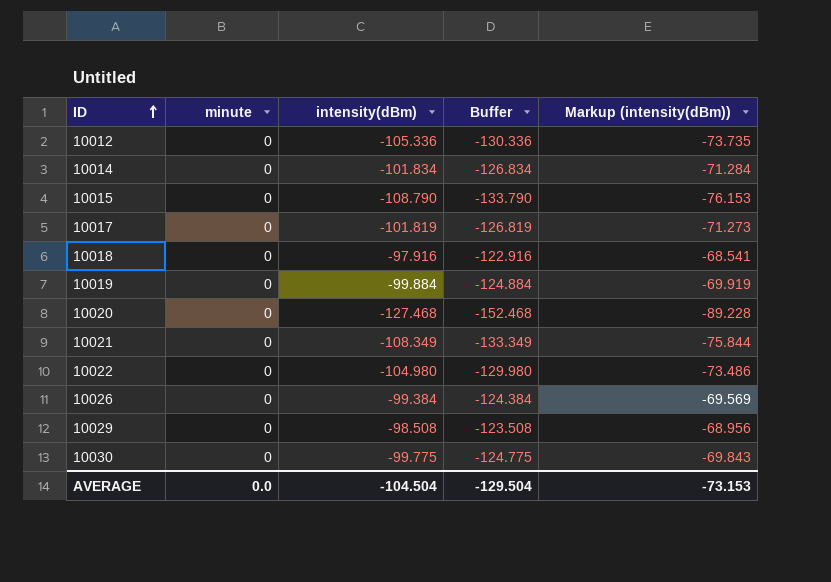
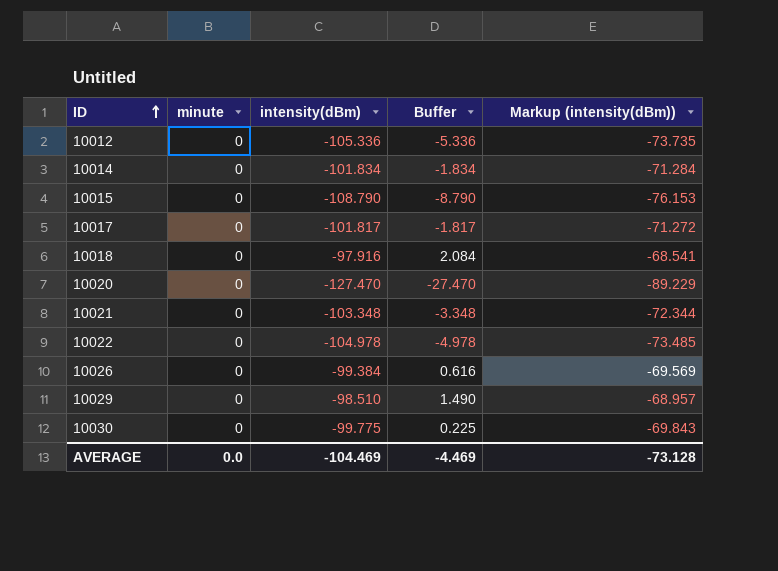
column Buffer | formula: [intensity(dBm)] - 25 -> [intensity(dBm)] + 100
row 10019: 0 | -99.884 | -124.884 | -69.919 -> none
10017 | intensity(dBm): -101.819 -> -101.817
10017 | Markup (intensity(dBm)): -71.273 -> -71.272
10020 | intensity(dBm): -127.468 -> -127.470
10020 | Markup (intensity(dBm)): -89.228 -> -89.229
10021 | intensity(dBm): -108.349 -> -103.348
10021 | Markup (intensity(dBm)): -75.844 -> -72.344
10022 | intensity(dBm): -104.980 -> -104.978
10022 | Markup (intensity(dBm)): -73.486 -> -73.485
10029 | intensity(dBm): -98.508 -> -98.510
10029 | Markup (intensity(dBm)): -68.956 -> -68.957
AVERAGE | intensity(dBm): -104.504 -> -104.469
AVERAGE | Buffer: -129.504 -> -4.469
AVERAGE | Markup (intensity(dBm)): -73.153 -> -73.128

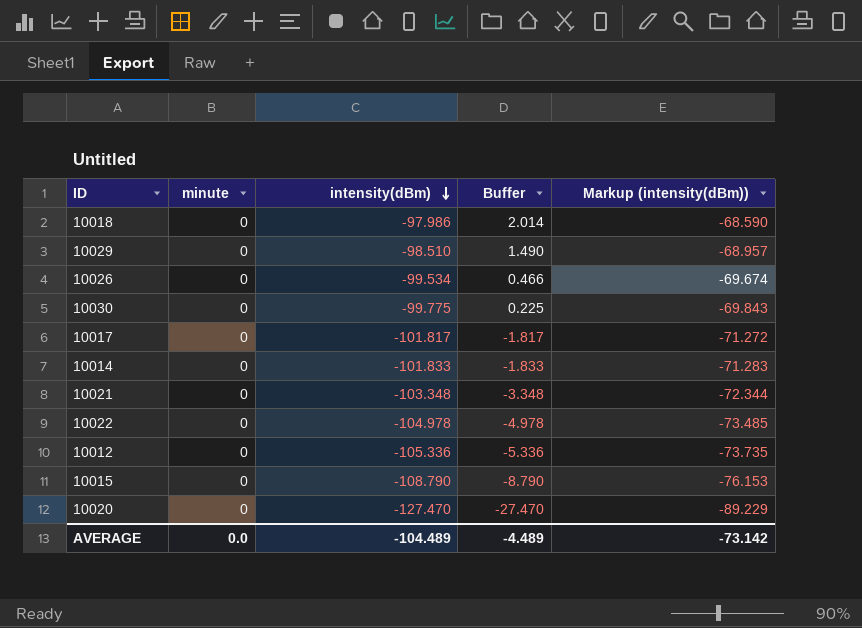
row order: ID ascending -> intensity(dBm) descending
10018 | intensity(dBm): -97.916 -> -97.986
10018 | Buffer: 2.084 -> 2.014
10018 | Markup (intensity(dBm)): -68.541 -> -68.590
10026 | intensity(dBm): -99.384 -> -99.534
10026 | Buffer: 0.616 -> 0.466
10026 | Markup (intensity(dBm)): -69.569 -> -69.674
10014 | intensity(dBm): -101.834 -> -101.833
10014 | Buffer: -1.834 -> -1.833
10014 | Markup (intensity(dBm)): -71.284 -> -71.283
AVERAGE | intensity(dBm): -104.469 -> -104.489
AVERAGE | Buffer: -4.469 -> -4.489
AVERAGE | Markup (intensity(dBm)): -73.128 -> -73.142

